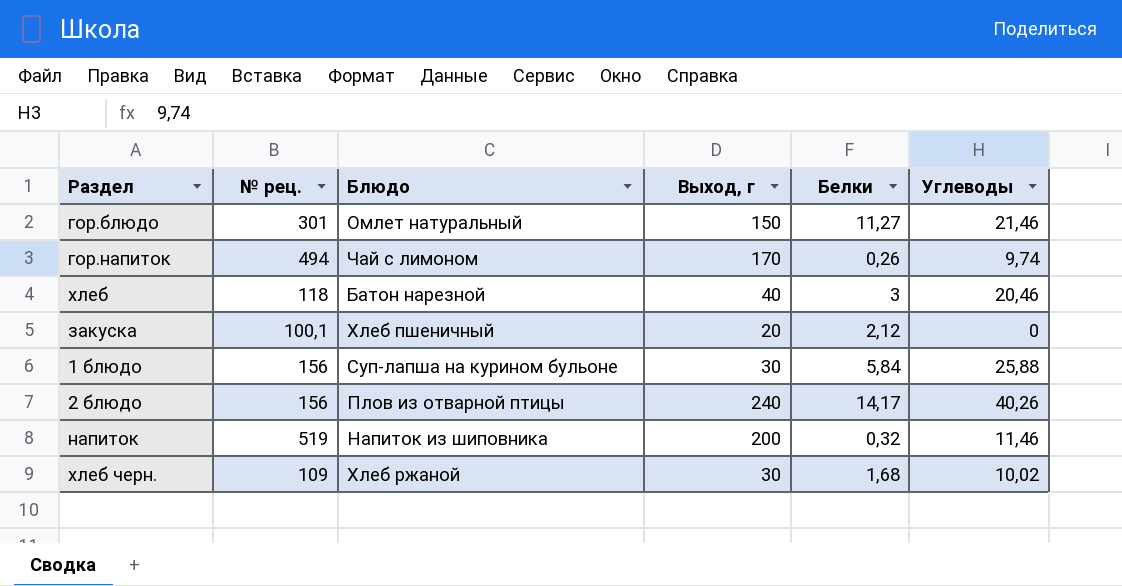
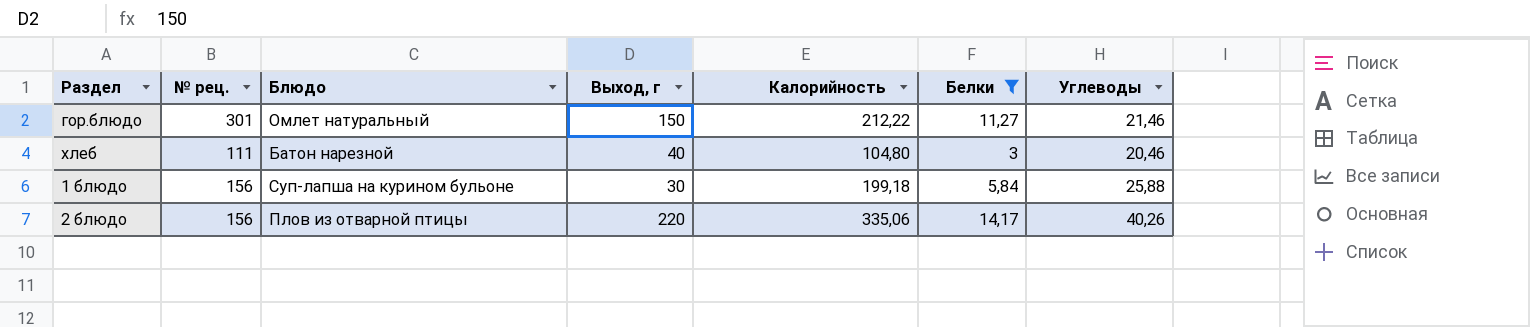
filter: none -> Белки >= 3
column Калорийность | position: none -> 5
хлеб | № рец.: 118 -> 111
2 блюдо | Выход, г: 240 -> 220

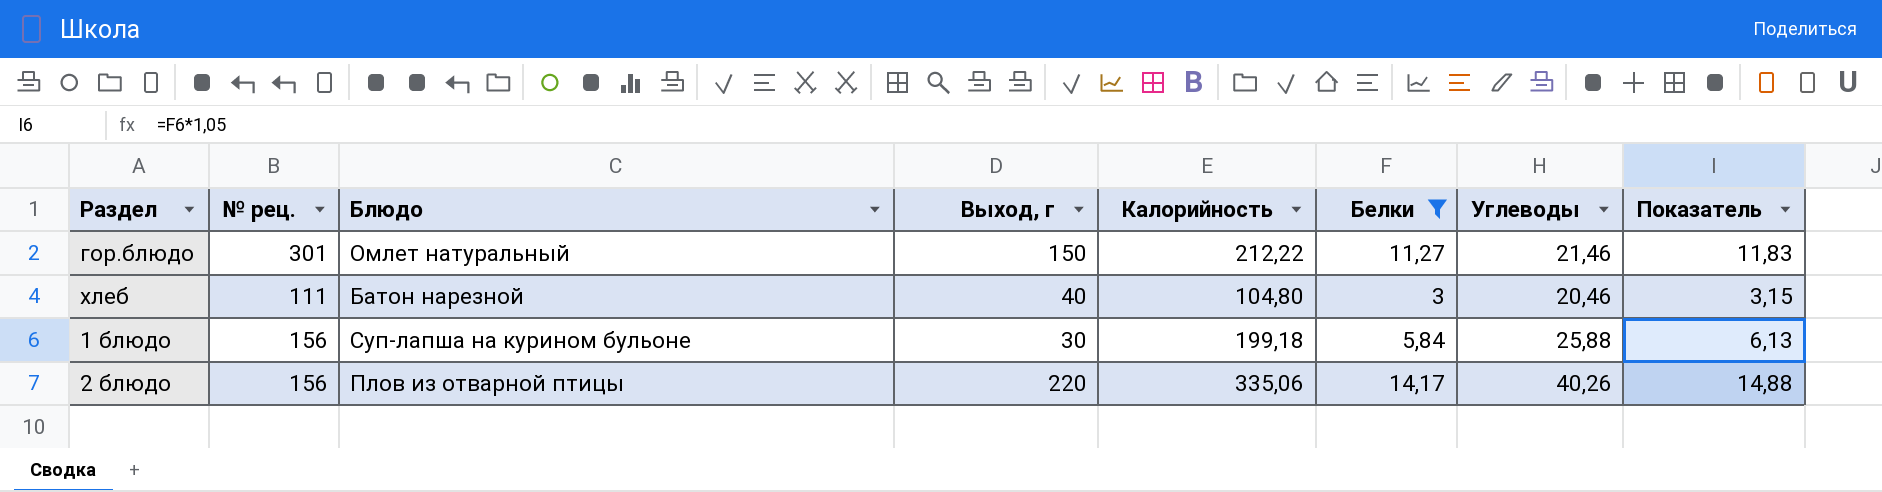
column Показатель | formula: none -> [Белки] * 1,05

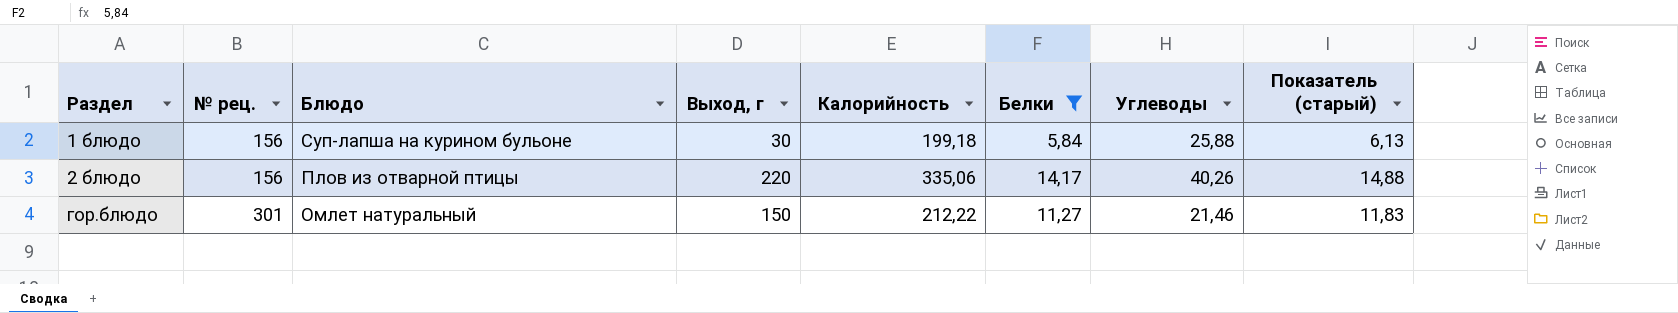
row order: none -> Раздел ascending
column name: Показатель -> Показатель (старый)
row хлеб: 111 | Батон нарезной | 40 | 104,80 | 3 | 20,46 | 3,15 -> none

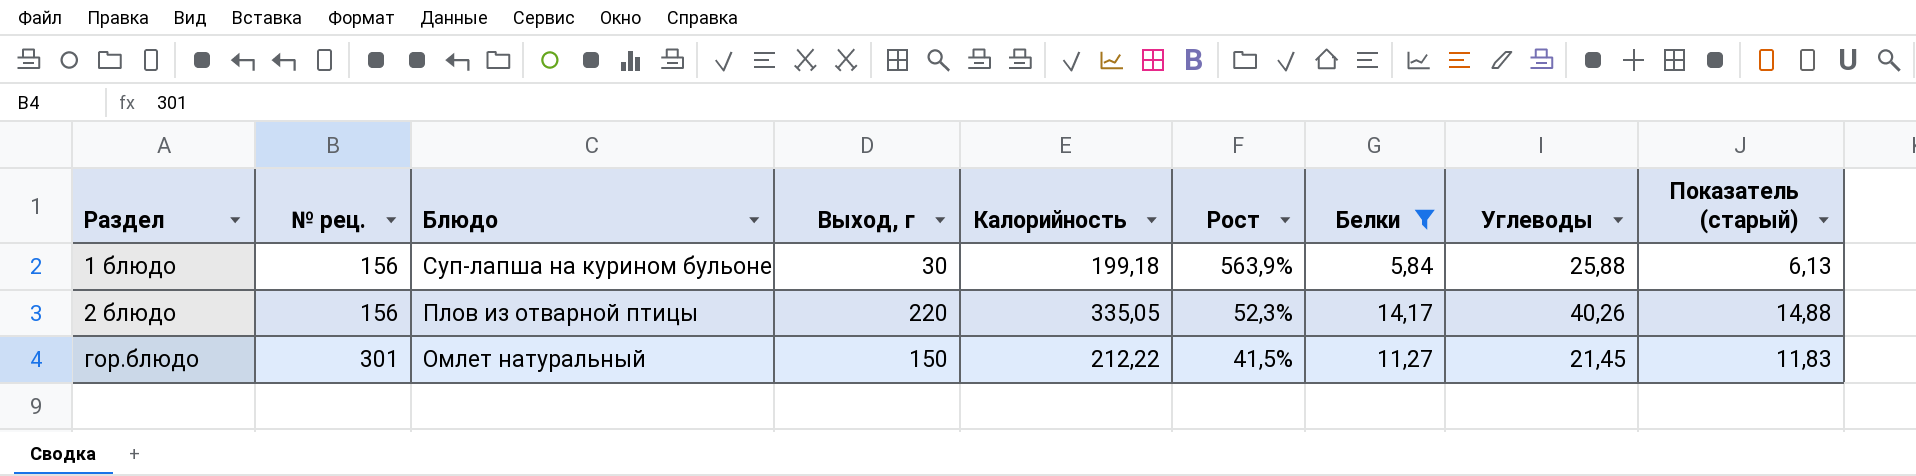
column Рост | formula: none -> ([Калорийность] - [Выход, г]) / [Выход, г]
2 блюдо | Калорийность: 335,06 -> 335,05
гор.блюдо | Углеводы: 21,46 -> 21,45

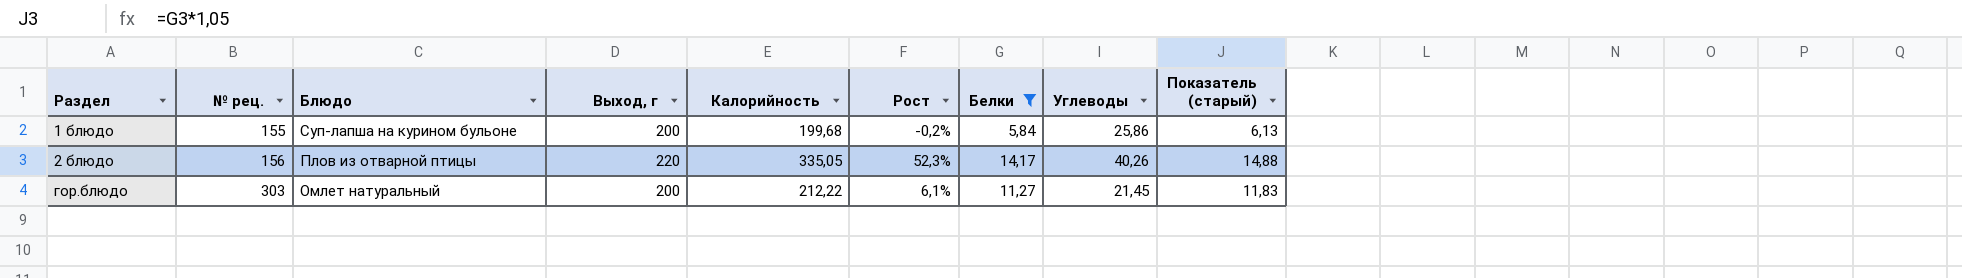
1 блюдо | № рец.: 156 -> 155
1 блюдо | Выход, г: 30 -> 200
1 блюдо | Калорийность: 199,18 -> 199,68
1 блюдо | Рост: 563,9% -> -0,2%
1 блюдо | Углеводы: 25,88 -> 25,86
гор.блюдо | № рец.: 301 -> 303
гор.блюдо | Выход, г: 150 -> 200
гор.блюдо | Рост: 41,5% -> 6,1%

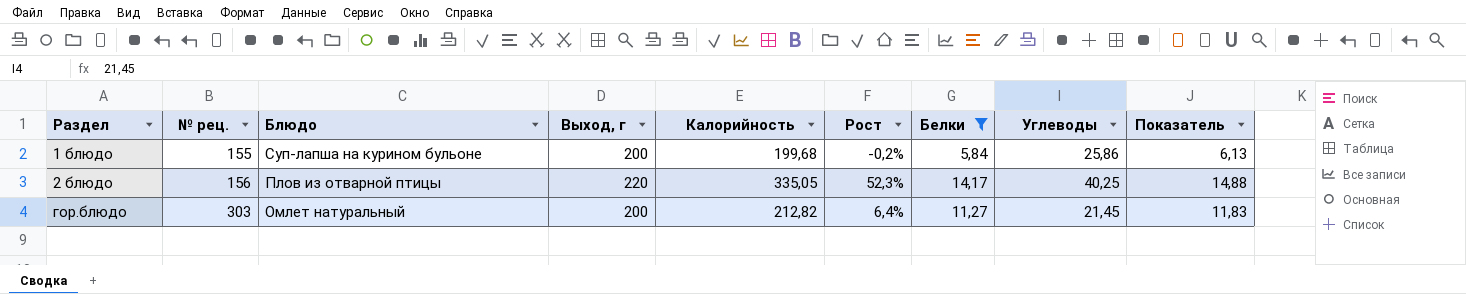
column name: Показатель (старый) -> Показатель
2 блюдо | Углеводы: 40,26 -> 40,25
гор.блюдо | Калорийность: 212,22 -> 212,82
гор.блюдо | Рост: 6,1% -> 6,4%

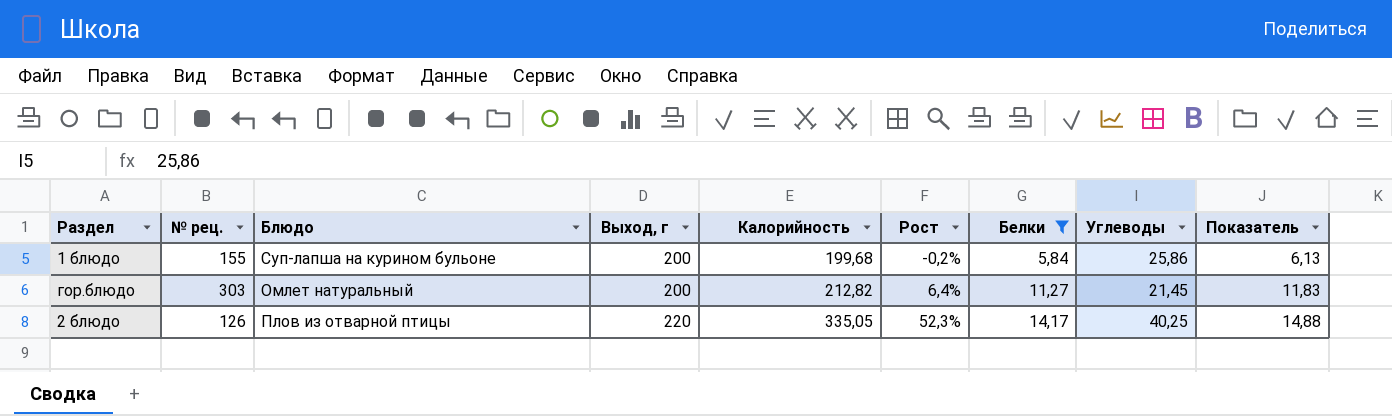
row order: Раздел ascending -> Выход, г ascending
2 блюдо | № рец.: 156 -> 126

